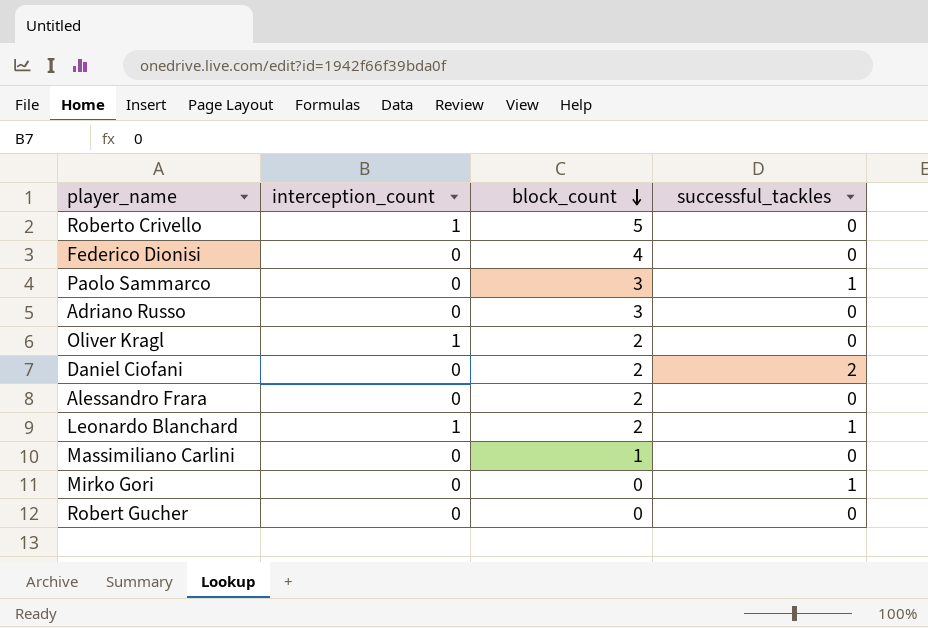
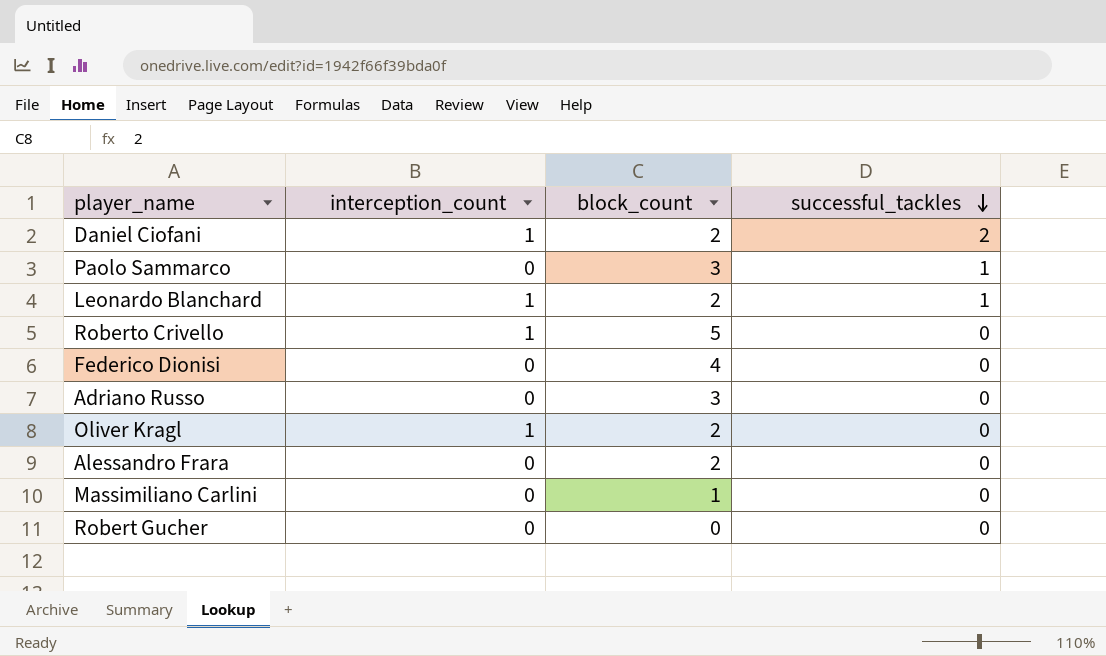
row order: block_count descending -> successful_tackles descending
row Mirko Gori: 0 | 0 | 1 -> none
Daniel Ciofani | interception_count: 0 -> 1

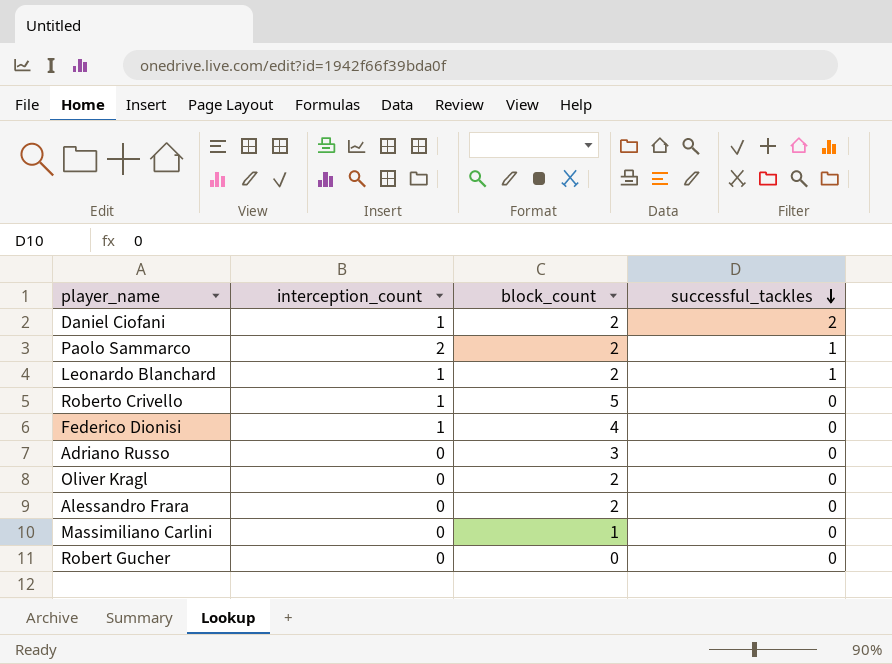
Paolo Sammarco | interception_count: 0 -> 2
Paolo Sammarco | block_count: 3 -> 2
Federico Dionisi | interception_count: 0 -> 1
Oliver Kragl | interception_count: 1 -> 0

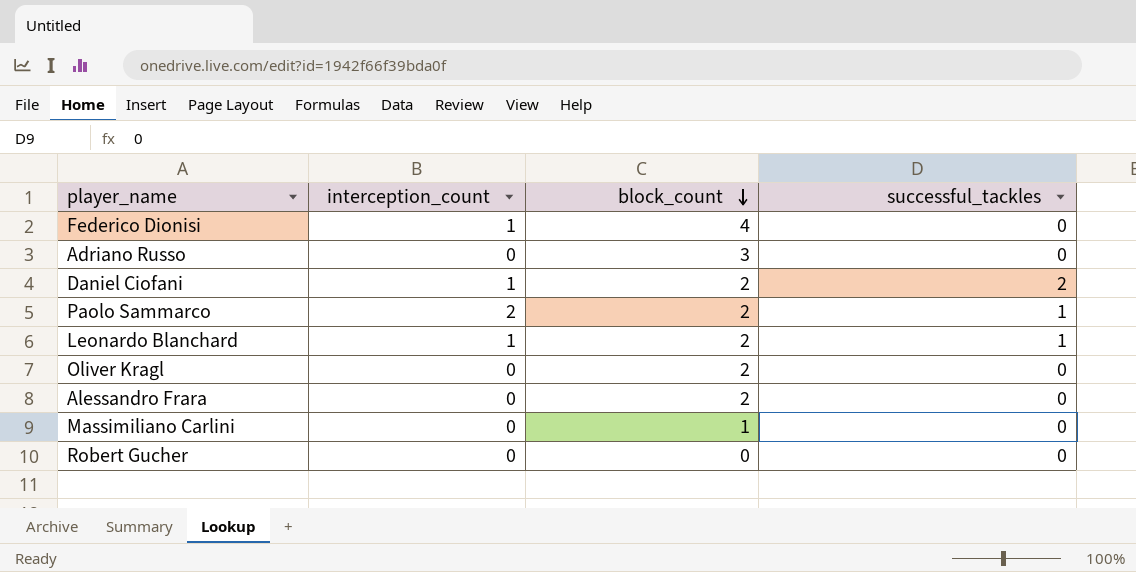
row order: successful_tackles descending -> block_count descending
row Roberto Crivello: 1 | 5 | 0 -> none

